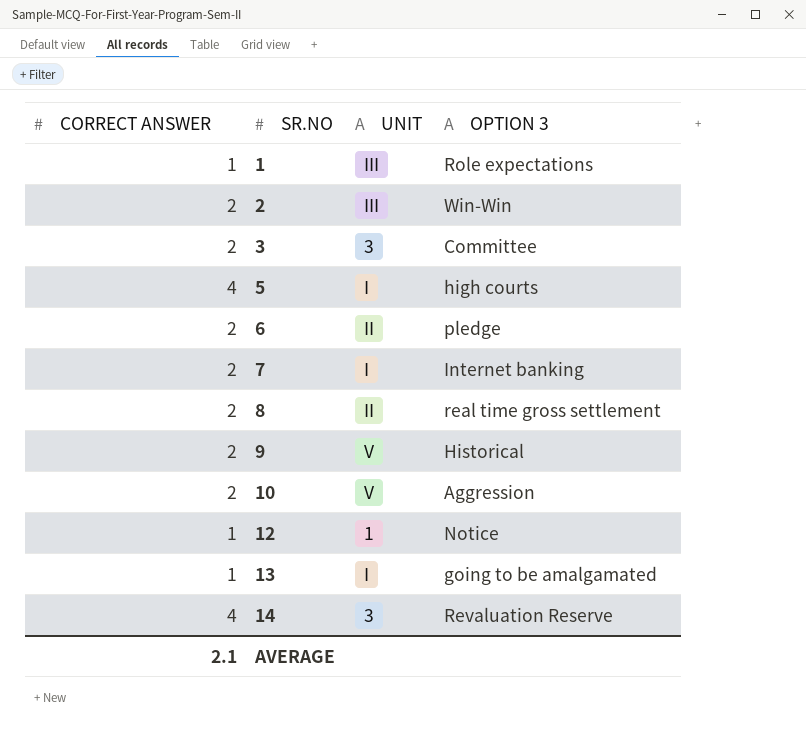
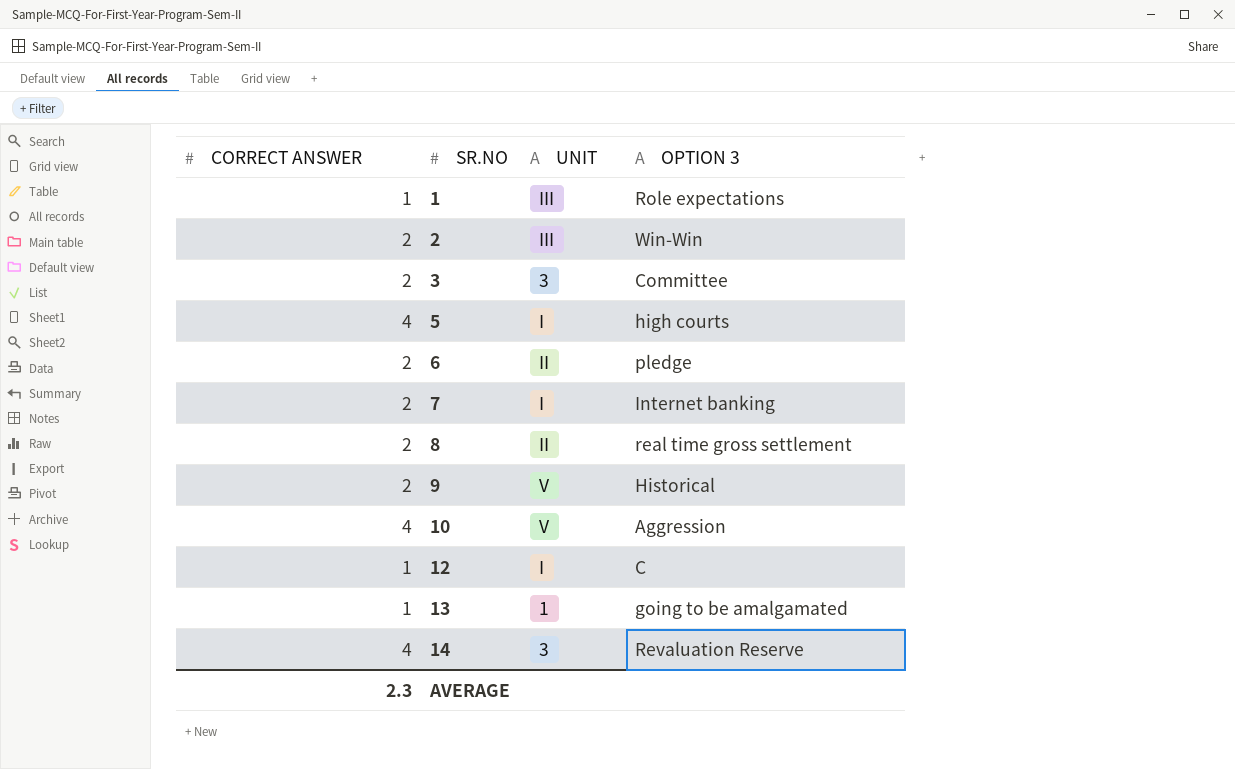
10 | CORRECT ANSWER: 2 -> 4
12 | UNIT: 1 -> I
12 | OPTION 3: Notice -> C
13 | UNIT: I -> 1
AVERAGE | CORRECT ANSWER: 2.1 -> 2.3

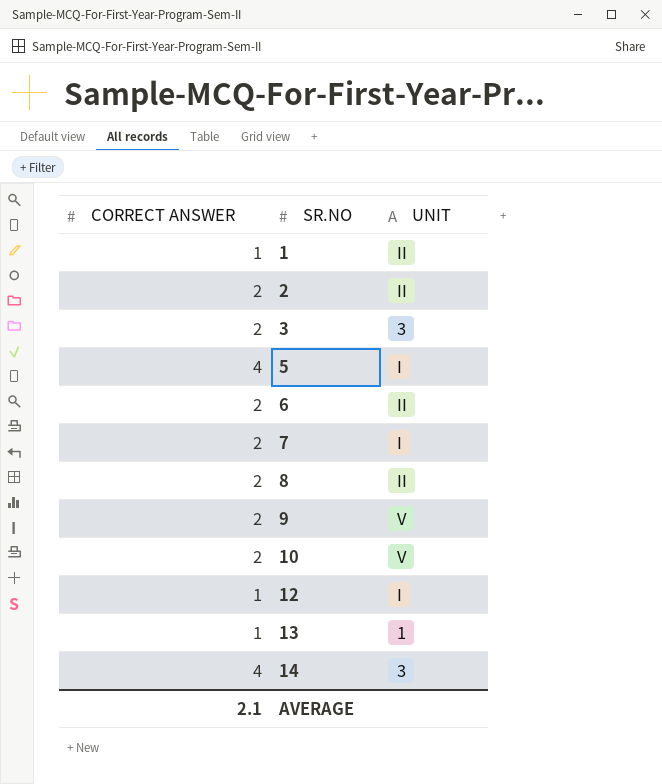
column OPTION 3 | position: 4 -> none
1 | UNIT: III -> II
2 | UNIT: III -> II
10 | CORRECT ANSWER: 4 -> 2
AVERAGE | CORRECT ANSWER: 2.3 -> 2.1

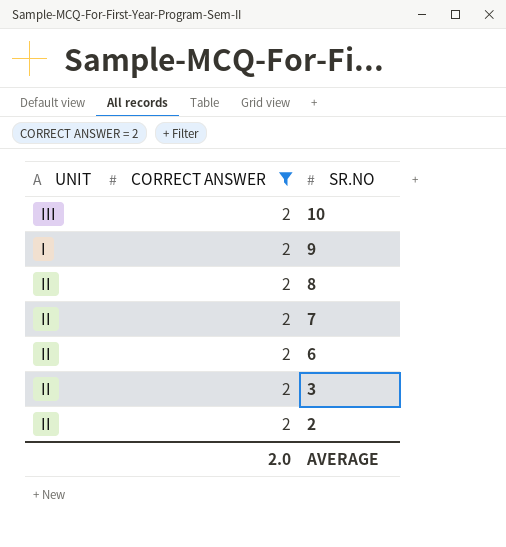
filter: none -> CORRECT ANSWER = 2
row order: SR.NO ascending -> SR.NO descending
column UNIT | position: 3 -> 1
10 | UNIT: V -> III
9 | UNIT: V -> I
7 | UNIT: I -> II
3 | UNIT: 3 -> II
AVERAGE | CORRECT ANSWER: 2.1 -> 2.0

